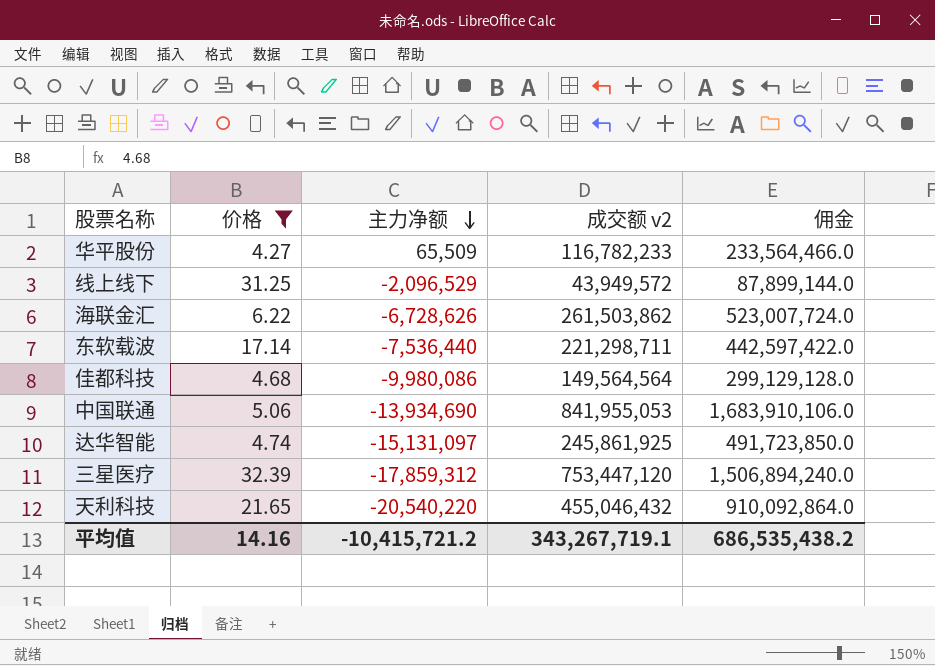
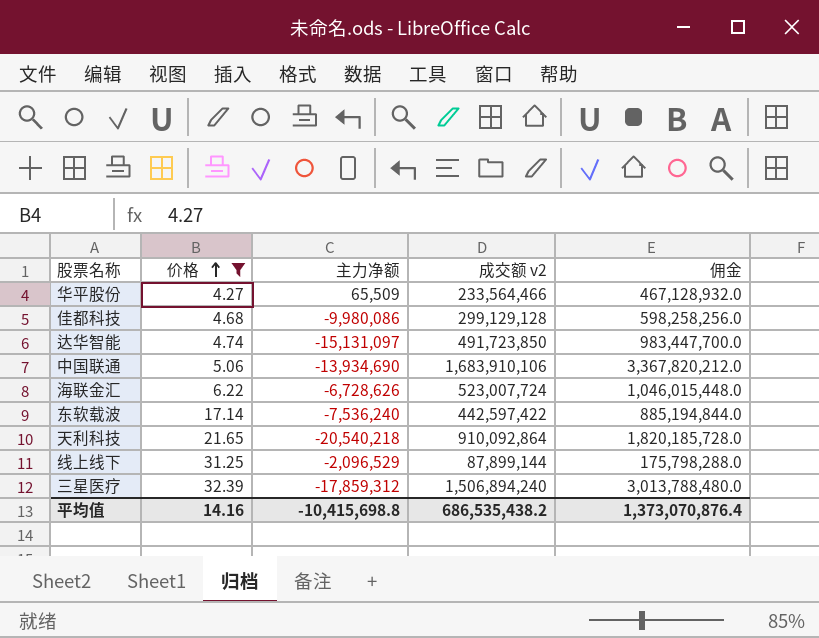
row order: 主力净额 descending -> 价格 ascending
华平股份 | 成交额 v2: 116,782,233 -> 233,564,466
华平股份 | 佣金: 233,564,466.0 -> 467,128,932.0
佳都科技 | 成交额 v2: 149,564,564 -> 299,129,128
佳都科技 | 佣金: 299,129,128.0 -> 598,258,256.0
达华智能 | 成交额 v2: 245,861,925 -> 491,723,850
达华智能 | 佣金: 491,723,850.0 -> 983,447,700.0
中国联通 | 成交额 v2: 841,955,053 -> 1,683,910,106
中国联通 | 佣金: 1,683,910,106.0 -> 3,367,820,212.0
海联金汇 | 成交额 v2: 261,503,862 -> 523,007,724
海联金汇 | 佣金: 523,007,724.0 -> 1,046,015,448.0
东软载波 | 主力净额: -7,536,440 -> -7,536,240
东软载波 | 成交额 v2: 221,298,711 -> 442,597,422
东软载波 | 佣金: 442,597,422.0 -> 885,194,844.0
天利科技 | 主力净额: -20,540,220 -> -20,540,218
天利科技 | 成交额 v2: 455,046,432 -> 910,092,864
天利科技 | 佣金: 910,092,864.0 -> 1,820,185,728.0
线上线下 | 成交额 v2: 43,949,572 -> 87,899,144
线上线下 | 佣金: 87,899,144.0 -> 175,798,288.0
三星医疗 | 成交额 v2: 753,447,120 -> 1,506,894,240
三星医疗 | 佣金: 1,506,894,240.0 -> 3,013,788,480.0
平均值 | 主力净额: -10,415,721.2 -> -10,415,698.8
平均值 | 成交额 v2: 343,267,719.1 -> 686,535,438.2
平均值 | 佣金: 686,535,438.2 -> 1,373,070,876.4

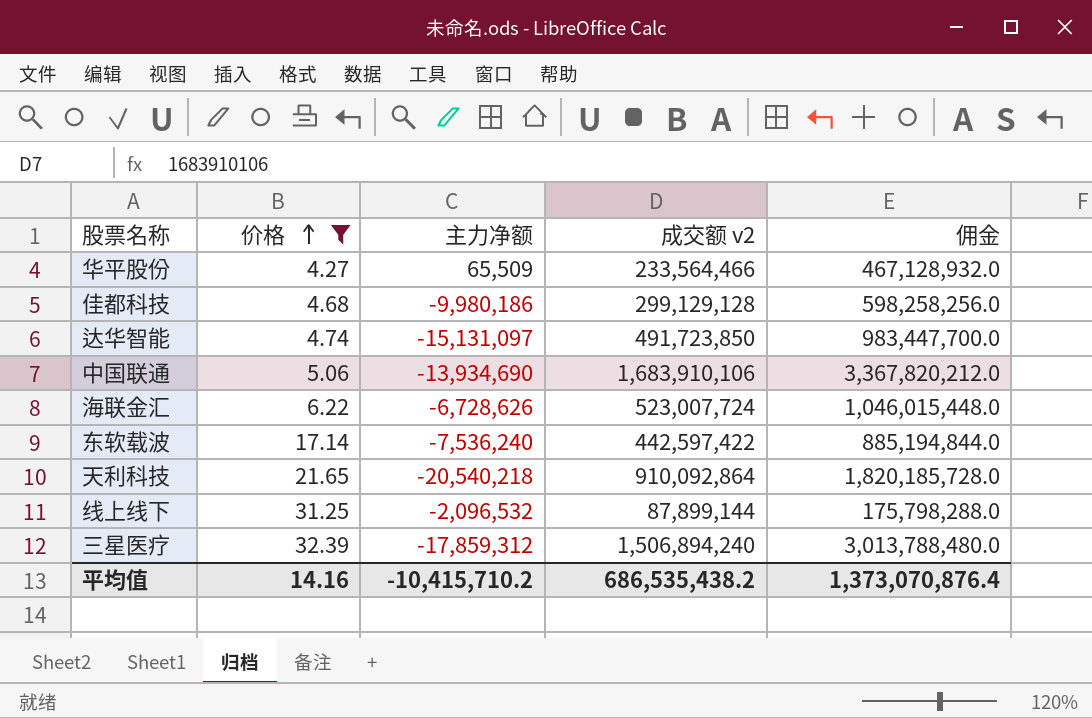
佳都科技 | 主力净额: -9,980,086 -> -9,980,186
线上线下 | 主力净额: -2,096,529 -> -2,096,532
平均值 | 主力净额: -10,415,698.8 -> -10,415,710.2

